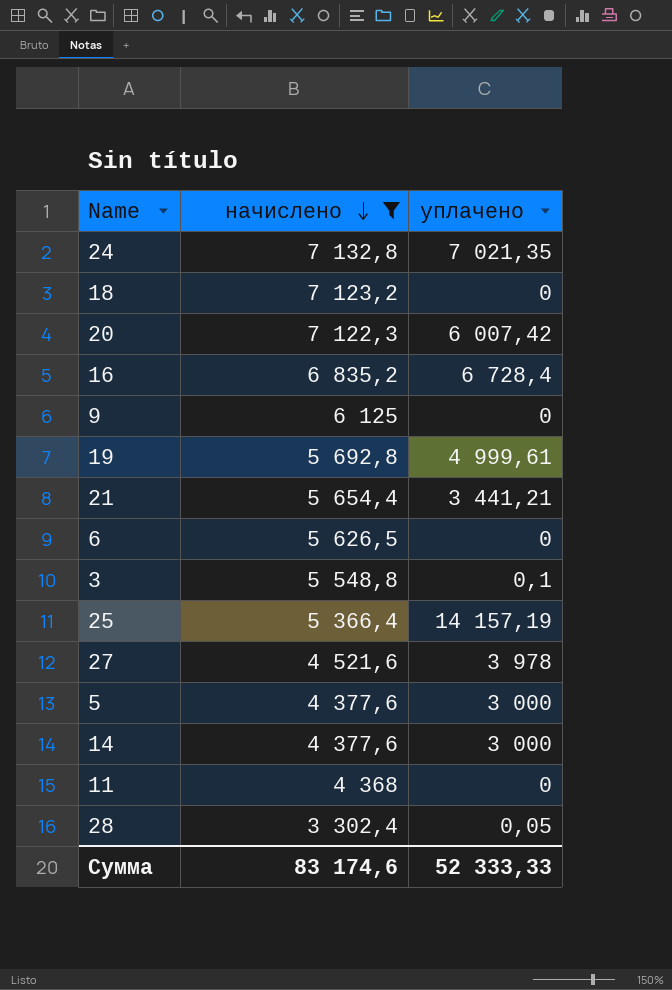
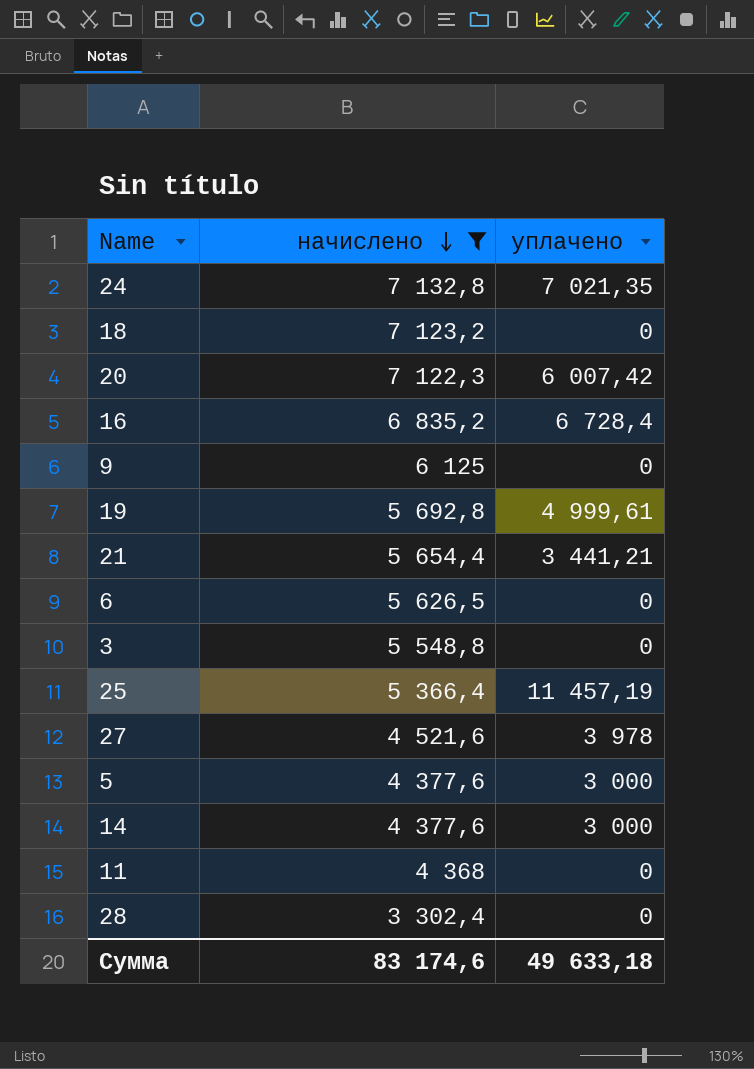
3 | уплачено: 0,1 -> 0
25 | уплачено: 14 157,19 -> 11 457,19
28 | уплачено: 0,05 -> 0
Сумма | уплачено: 52 333,33 -> 49 633,18

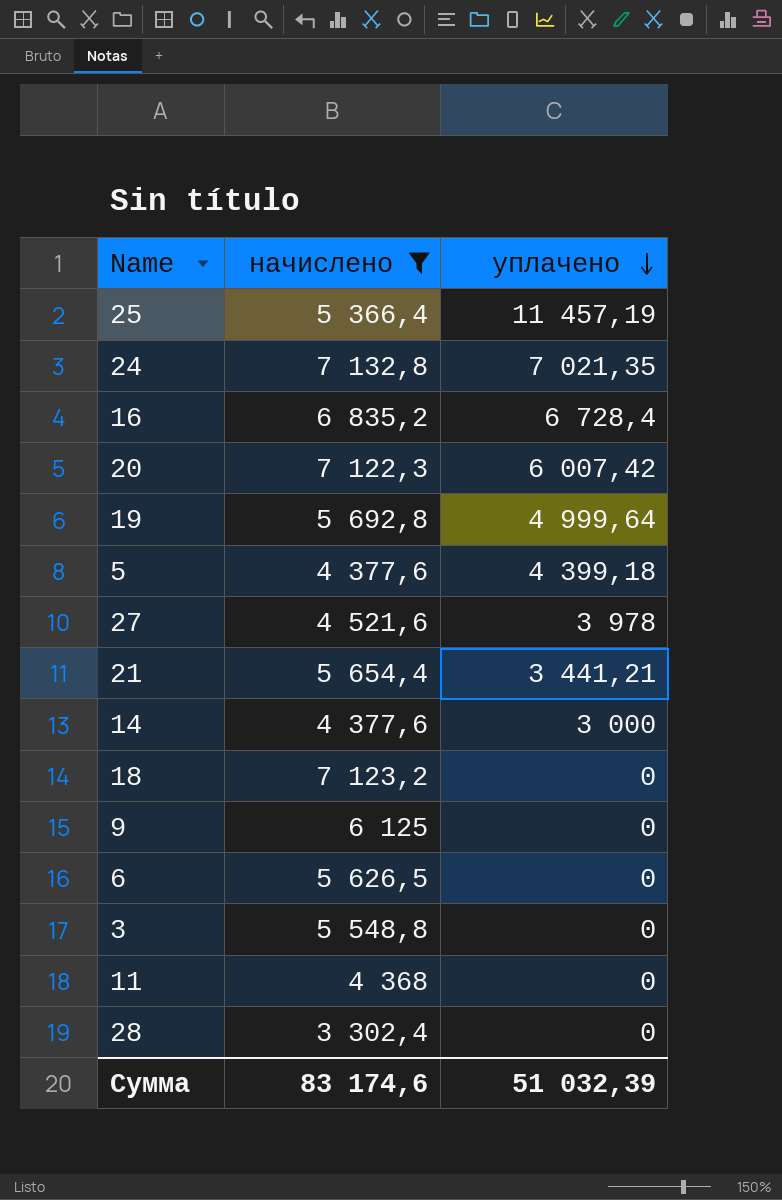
row order: начислено descending -> уплачено descending
19 | уплачено: 4 999,61 -> 4 999,64
5 | уплачено: 3 000 -> 4 399,18
Сумма | уплачено: 49 633,18 -> 51 032,39

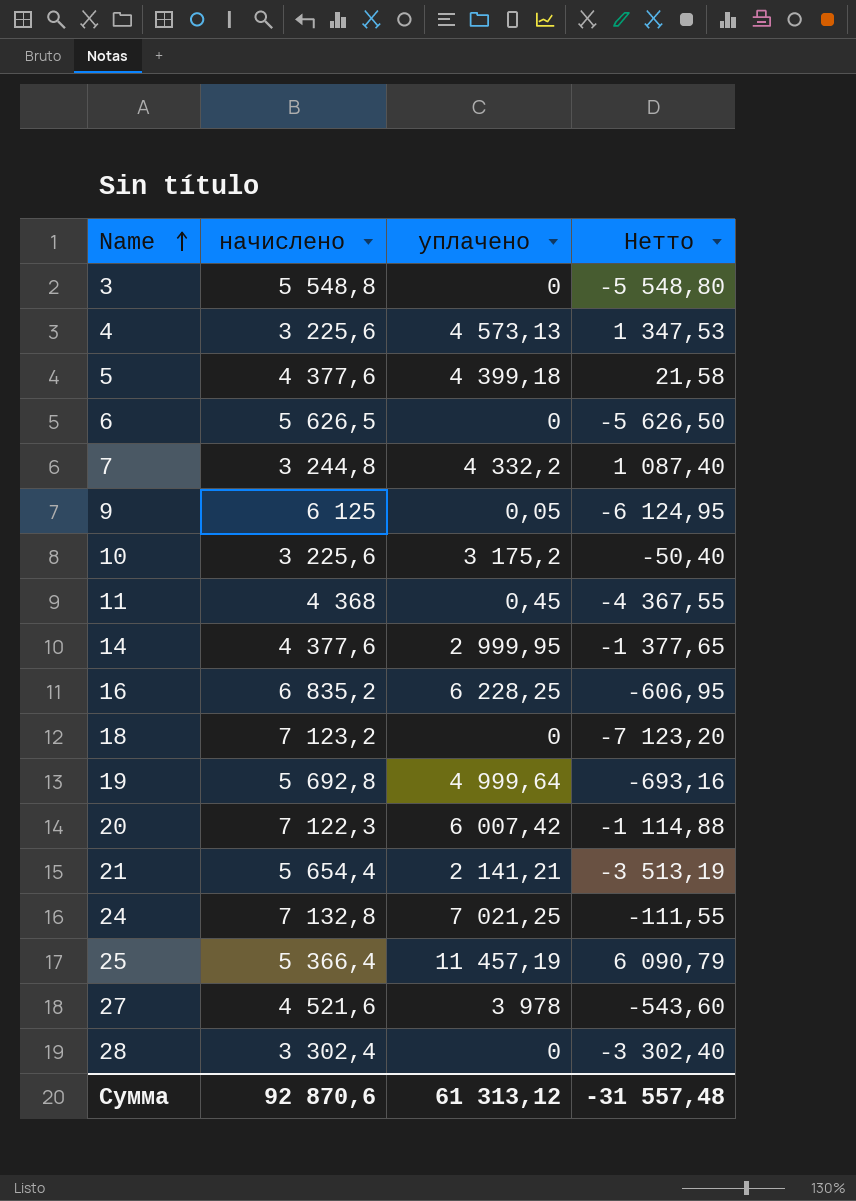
filter: начислено >= 3 302,4 -> none
row order: уплачено descending -> Name ascending
column Нетто | formula: none -> [уплачено] - [начислено]
9 | уплачено: 0 -> 0,05
11 | уплачено: 0 -> 0,45
14 | уплачено: 3 000 -> 2 999,95
16 | уплачено: 6 728,4 -> 6 228,25
21 | уплачено: 3 441,21 -> 2 141,21
24 | уплачено: 7 021,35 -> 7 021,25
Сумма | начислено: 83 174,6 -> 92 870,6
Сумма | уплачено: 51 032,39 -> 61 313,12

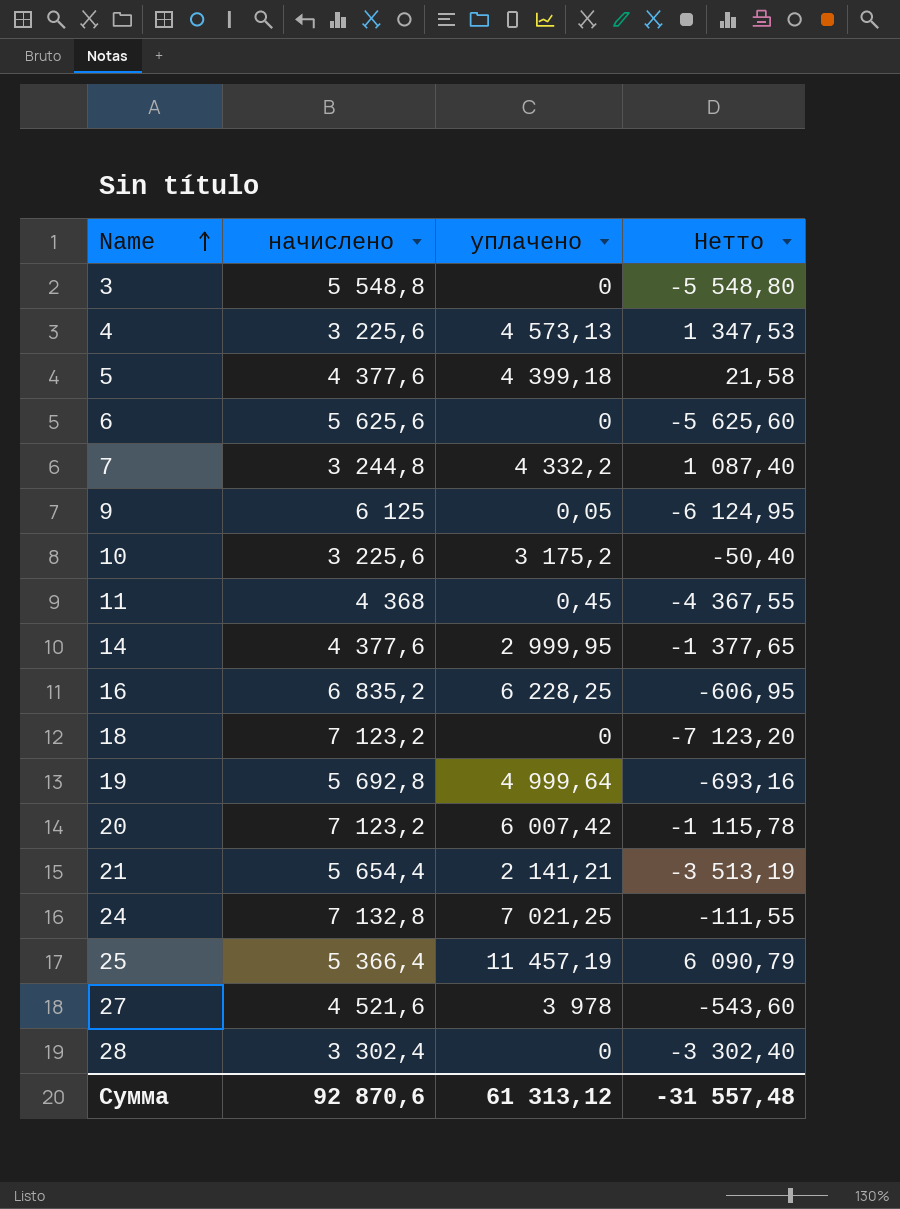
6 | начислено: 5 626,5 -> 5 625,6
6 | Нетто: -5 626,50 -> -5 625,60
20 | начислено: 7 122,3 -> 7 123,2
20 | Нетто: -1 114,88 -> -1 115,78

